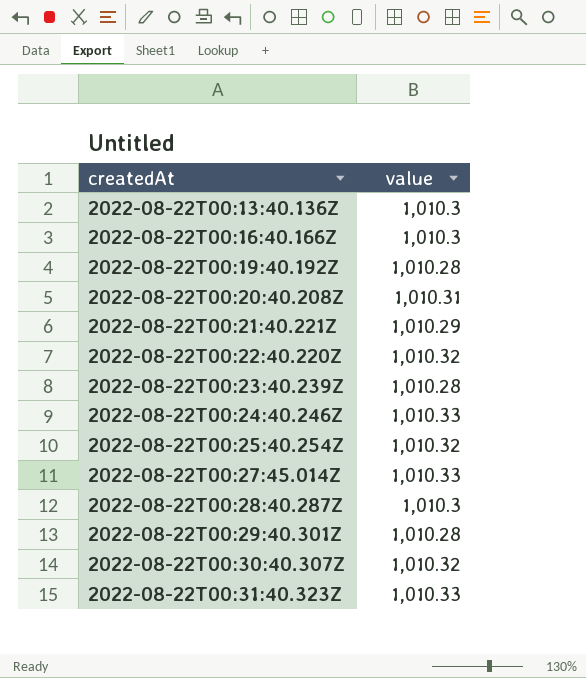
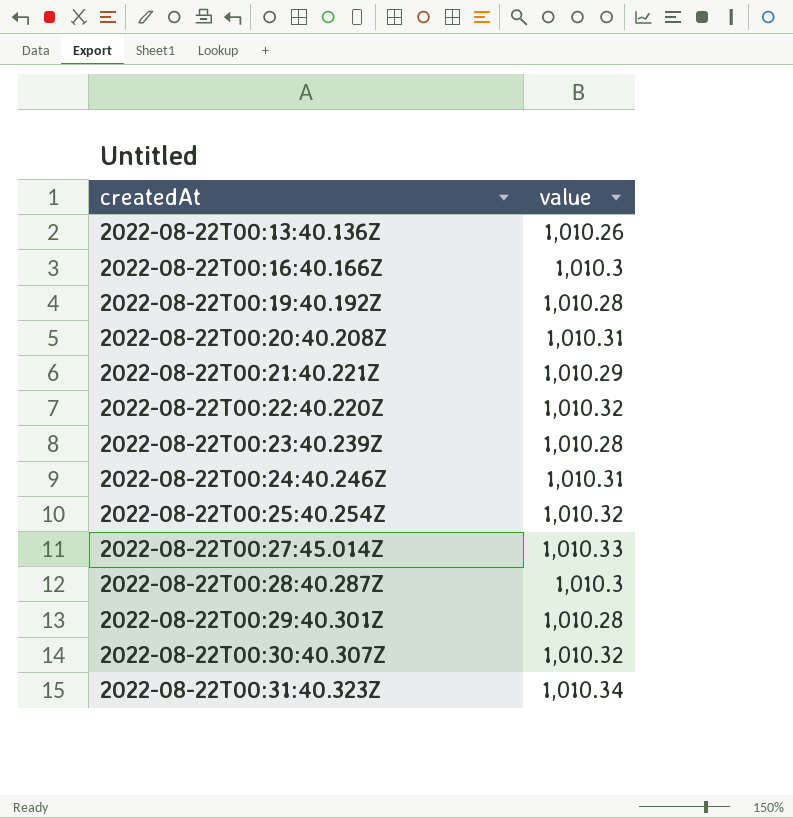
2022-08-22T00:13:40.136Z | value: 1,010.3 -> 1,010.26
2022-08-22T00:24:40.246Z | value: 1,010.33 -> 1,010.31
2022-08-22T00:31:40.323Z | value: 1,010.33 -> 1,010.34

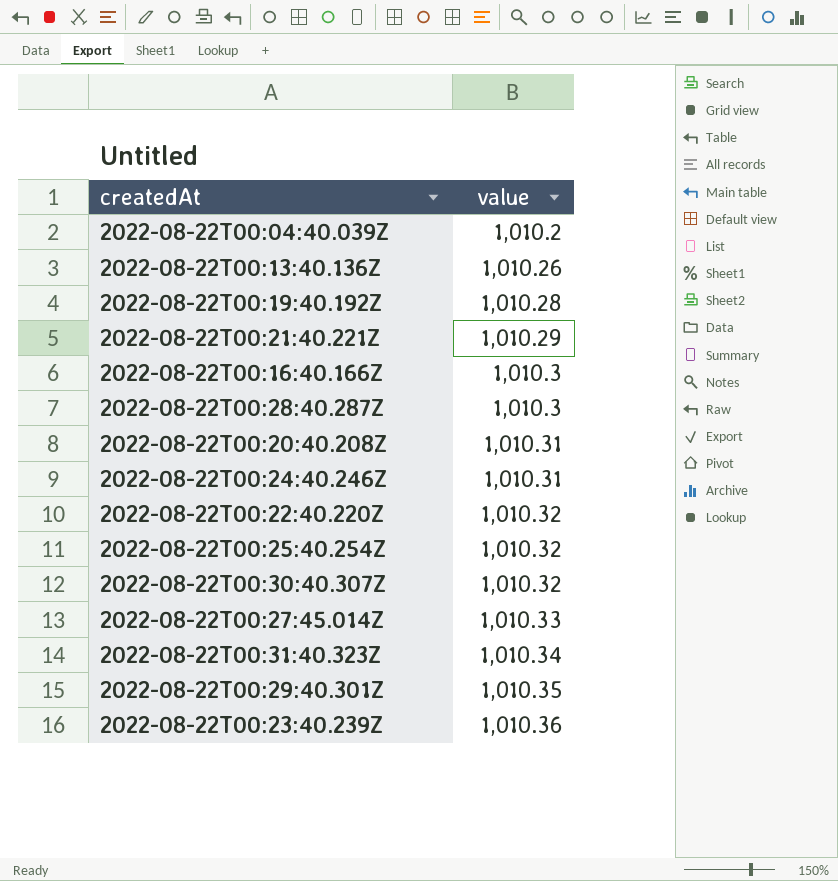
row order: createdAt ascending -> value ascending
row 2022-08-22T00:04:40.039Z: none -> 1,010.2
2022-08-22T00:29:40.301Z | value: 1,010.28 -> 1,010.35
2022-08-22T00:23:40.239Z | value: 1,010.28 -> 1,010.36

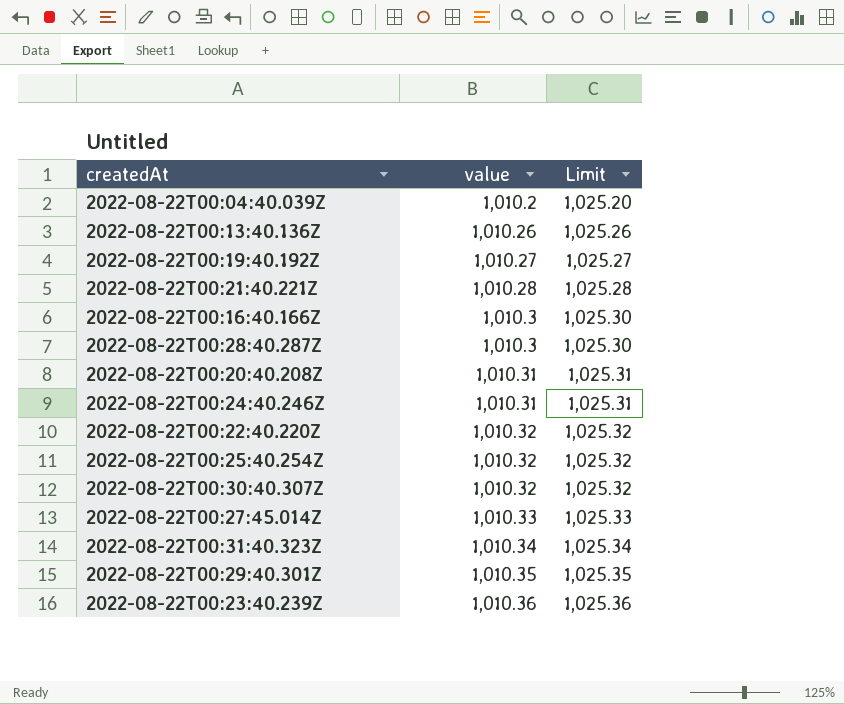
column Limit | formula: none -> [value] + 15
2022-08-22T00:19:40.192Z | value: 1,010.28 -> 1,010.27
2022-08-22T00:21:40.221Z | value: 1,010.29 -> 1,010.28

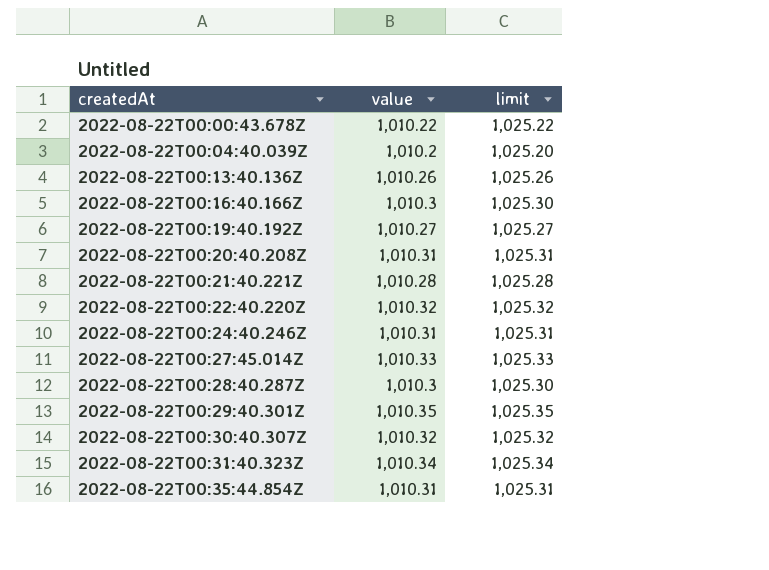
row order: value ascending -> createdAt ascending
column name: Limit -> limit
row 2022-08-22T00:25:40.254Z: 1,010.32 | 1,025.32 -> none
row 2022-08-22T00:23:40.239Z: 1,010.36 | 1,025.36 -> none
row 2022-08-22T00:00:43.678Z: none -> 1,010.22 | 1,025.22
row 2022-08-22T00:35:44.854Z: none -> 1,010.31 | 1,025.31

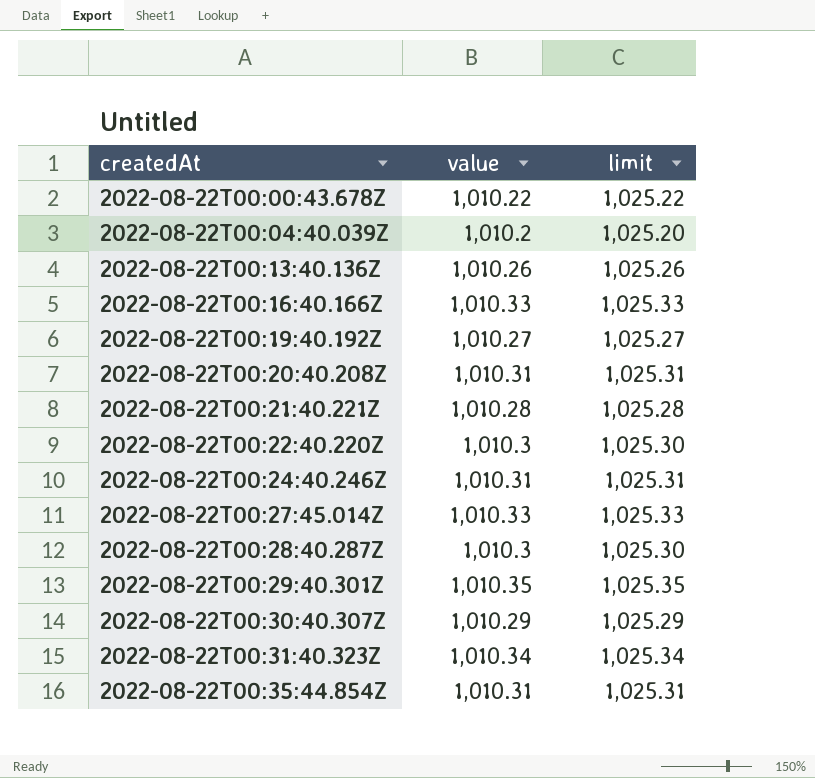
2022-08-22T00:16:40.166Z | value: 1,010.3 -> 1,010.33
2022-08-22T00:16:40.166Z | limit: 1,025.30 -> 1,025.33
2022-08-22T00:22:40.220Z | value: 1,010.32 -> 1,010.3
2022-08-22T00:22:40.220Z | limit: 1,025.32 -> 1,025.30
2022-08-22T00:30:40.307Z | value: 1,010.32 -> 1,010.29
2022-08-22T00:30:40.307Z | limit: 1,025.32 -> 1,025.29

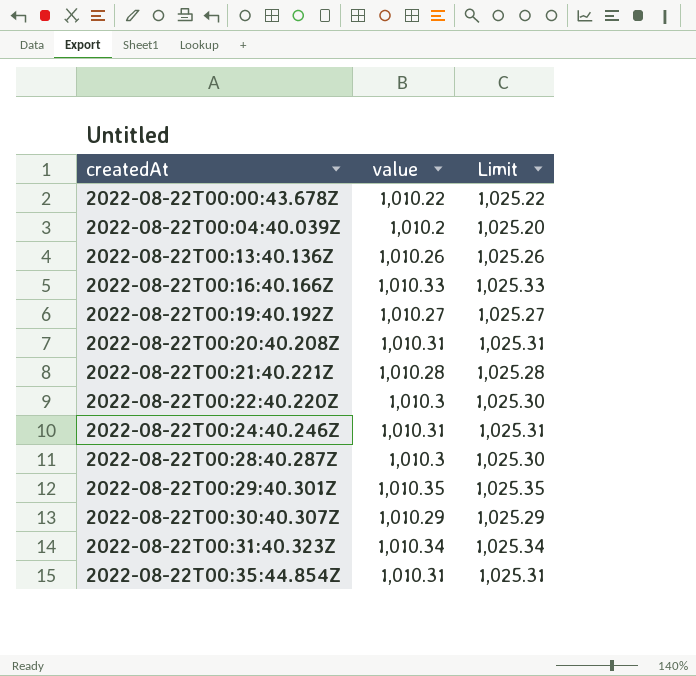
column name: limit -> Limit
row 2022-08-22T00:27:45.014Z: 1,010.33 | 1,025.33 -> none

